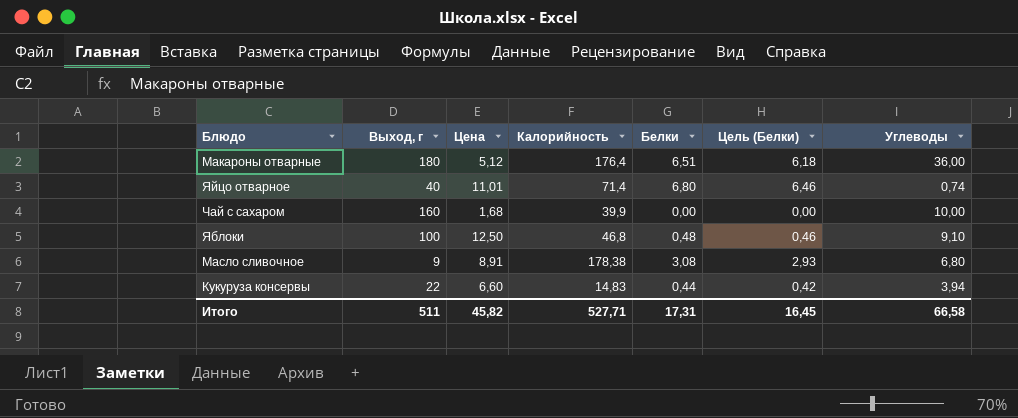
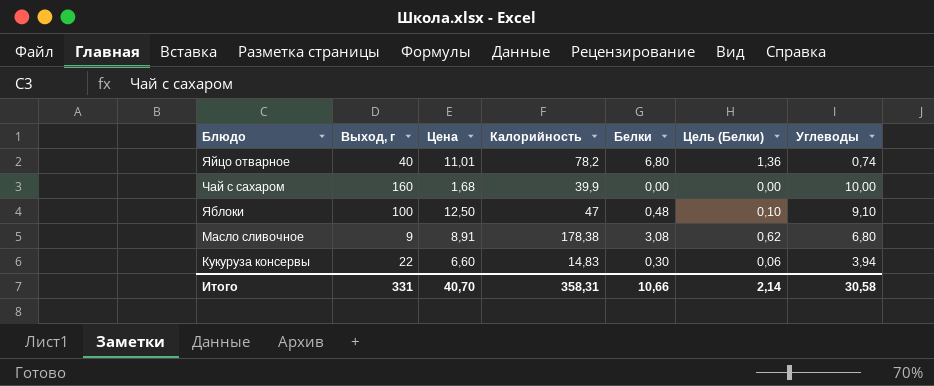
column Цель (Белки) | formula: [Белки] * 0,95 -> [Белки] * 0,2
row Макароны отварные: 180 | 5,12 | 176,4 | 6,51 | 6,18 | 36,00 -> none
Яйцо отварное | Калорийность: 71,4 -> 78,2
Яблоки | Калорийность: 46,8 -> 47
Кукуруза консервы | Белки: 0,44 -> 0,30
Итого | Выход, г: 511 -> 331
Итого | Цена: 45,82 -> 40,70
Итого | Калорийность: 527,71 -> 358,31
Итого | Белки: 17,31 -> 10,66
Итого | Цель (Белки): 16,45 -> 2,14
Итого | Углеводы: 66,58 -> 30,58

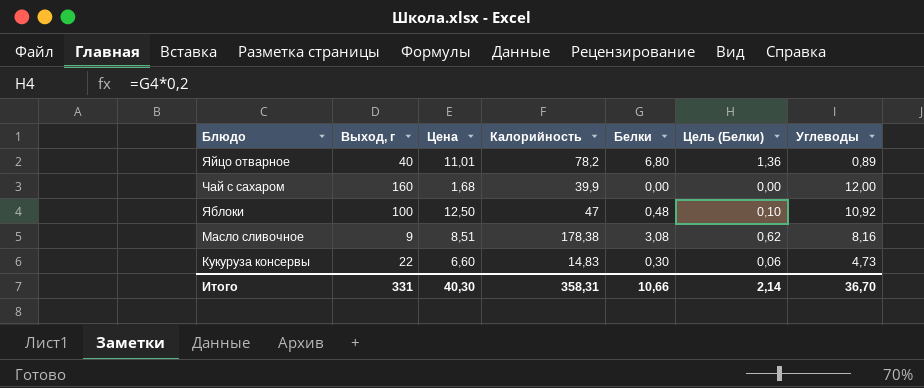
Яйцо отварное | Углеводы: 0,74 -> 0,89
Чай с сахаром | Углеводы: 10,00 -> 12,00
Яблоки | Углеводы: 9,10 -> 10,92
Масло сливочное | Цена: 8,91 -> 8,51
Масло сливочное | Углеводы: 6,80 -> 8,16
Кукуруза консервы | Углеводы: 3,94 -> 4,73
Итого | Цена: 40,70 -> 40,30
Итого | Углеводы: 30,58 -> 36,70

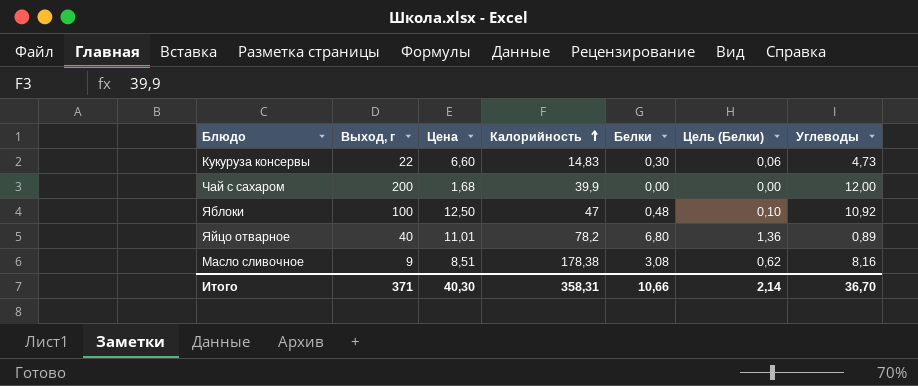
row order: none -> Калорийность ascending
Чай с сахаром | Выход, г: 160 -> 200
Итого | Выход, г: 331 -> 371

